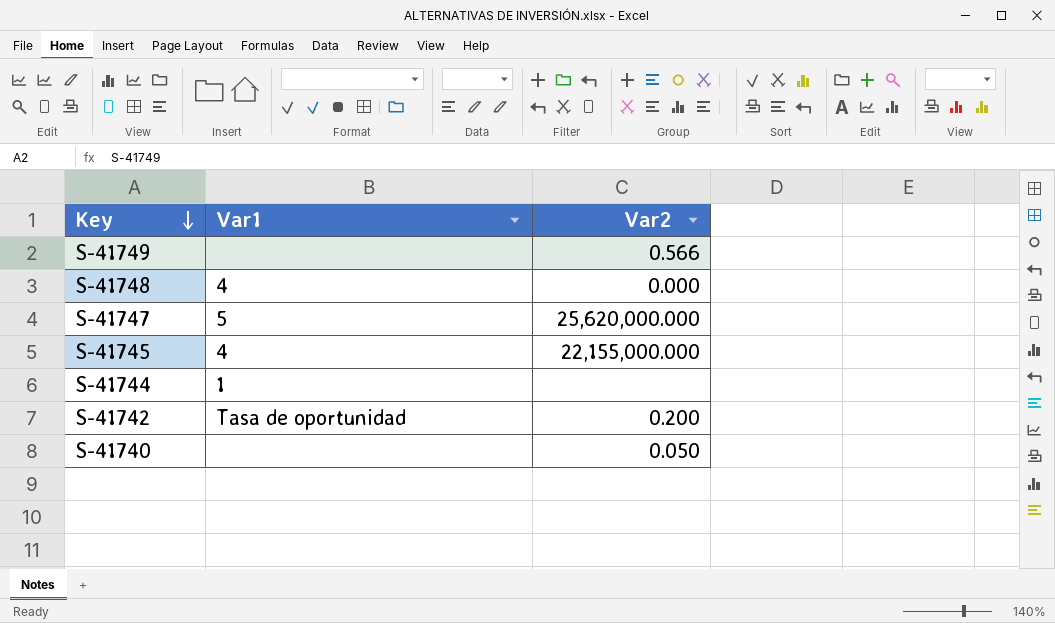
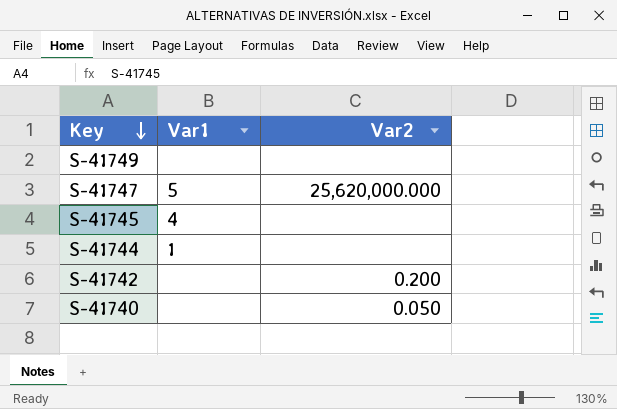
row S-41748: 4 | 0.000 -> none
S-41749 | Var2: 0.566 -> none
S-41745 | Var2: 22,155,000.000 -> none
S-41742 | Var1: Tasa de oportunidad -> none

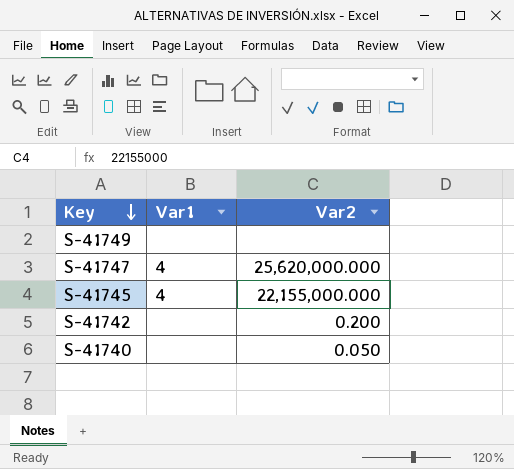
row S-41744: 1 | none -> none
S-41747 | Var1: 5 -> 4
S-41745 | Var2: none -> 22,155,000.000

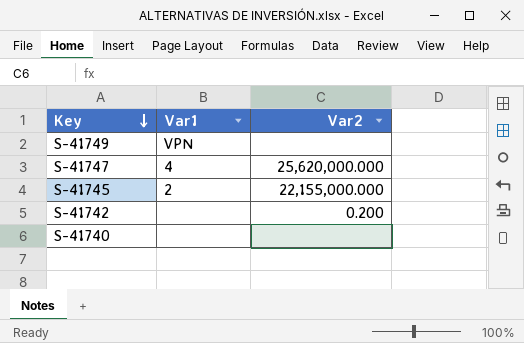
S-41749 | Var1: none -> VPN
S-41745 | Var1: 4 -> 2
S-41740 | Var2: 0.050 -> none

